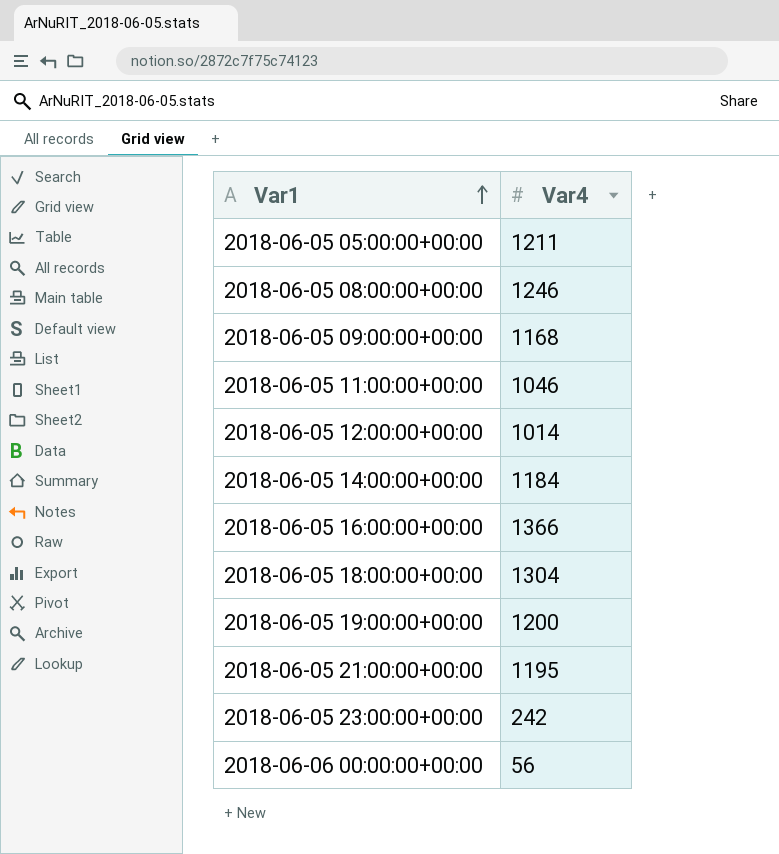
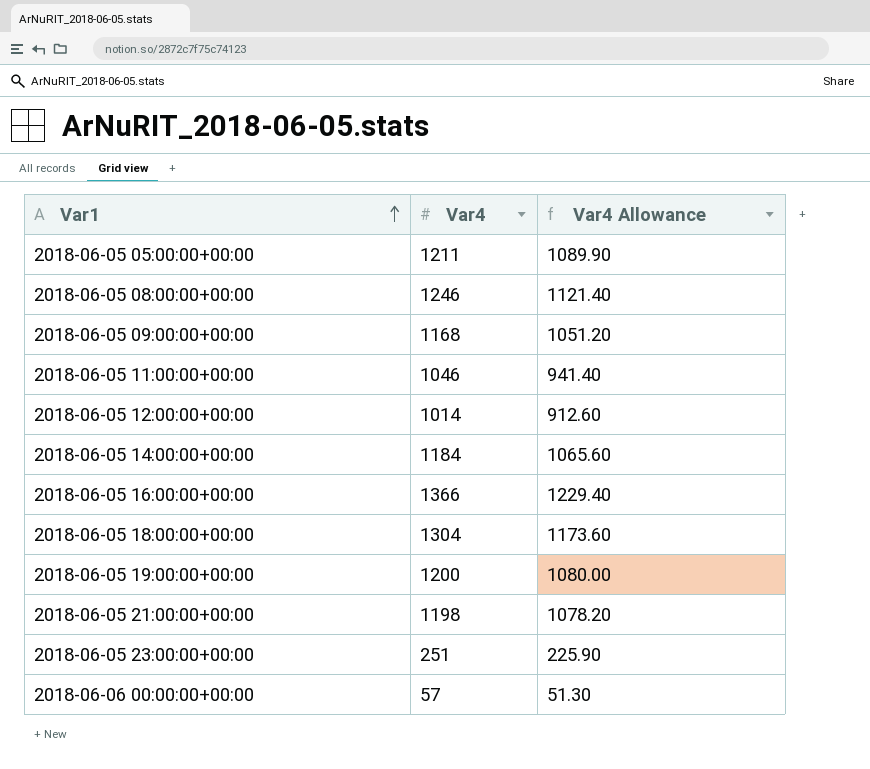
column Var4 Allowance | formula: none -> [Var4] * 0.9
2018-06-05 21:00:00+00:00 | Var4: 1195 -> 1198
2018-06-05 23:00:00+00:00 | Var4: 242 -> 251
2018-06-06 00:00:00+00:00 | Var4: 56 -> 57

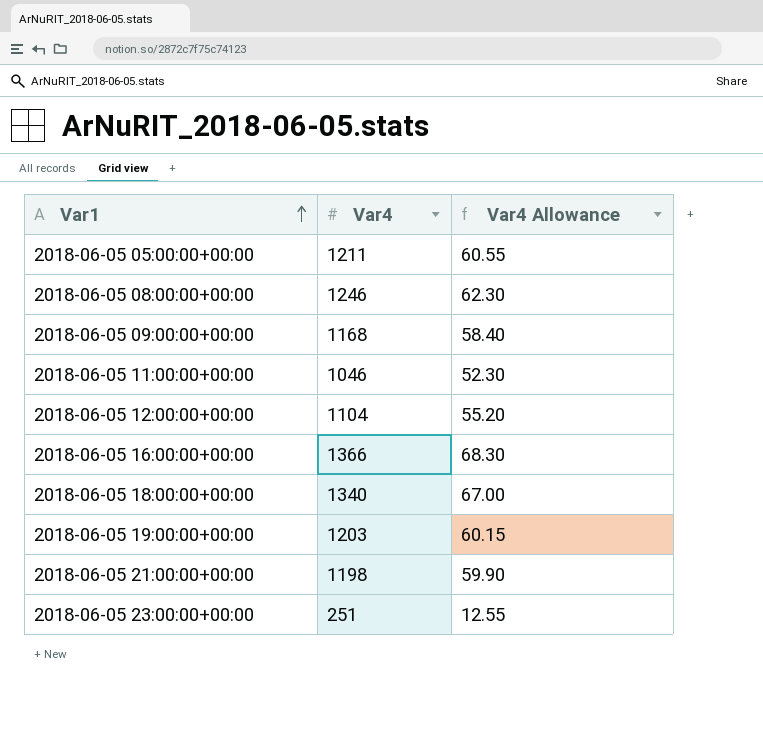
column Var4 Allowance | formula: [Var4] * 0.9 -> [Var4] * 0.05
row 2018-06-05 14:00:00+00:00: 1184 | 1065.60 -> none
row 2018-06-06 00:00:00+00:00: 57 | 51.30 -> none
2018-06-05 12:00:00+00:00 | Var4: 1014 -> 1104
2018-06-05 18:00:00+00:00 | Var4: 1304 -> 1340
2018-06-05 19:00:00+00:00 | Var4: 1200 -> 1203

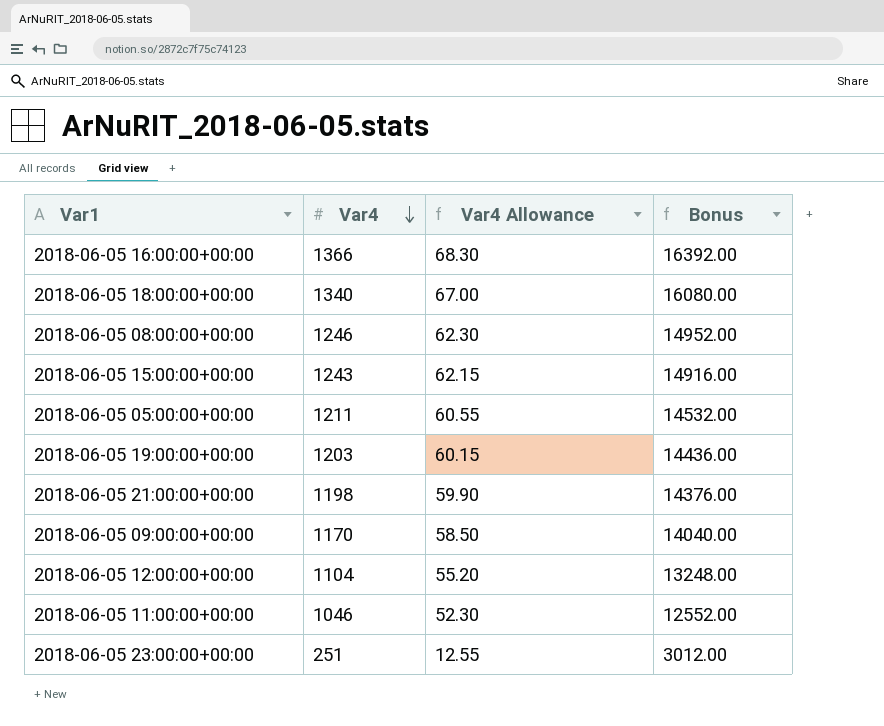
row order: Var1 ascending -> Var4 descending
column Bonus | formula: none -> [Var4] * 12
row 2018-06-05 15:00:00+00:00: none -> 1243 | 62.15 | 14916.00
2018-06-05 09:00:00+00:00 | Var4: 1168 -> 1170
2018-06-05 09:00:00+00:00 | Var4 Allowance: 58.40 -> 58.50

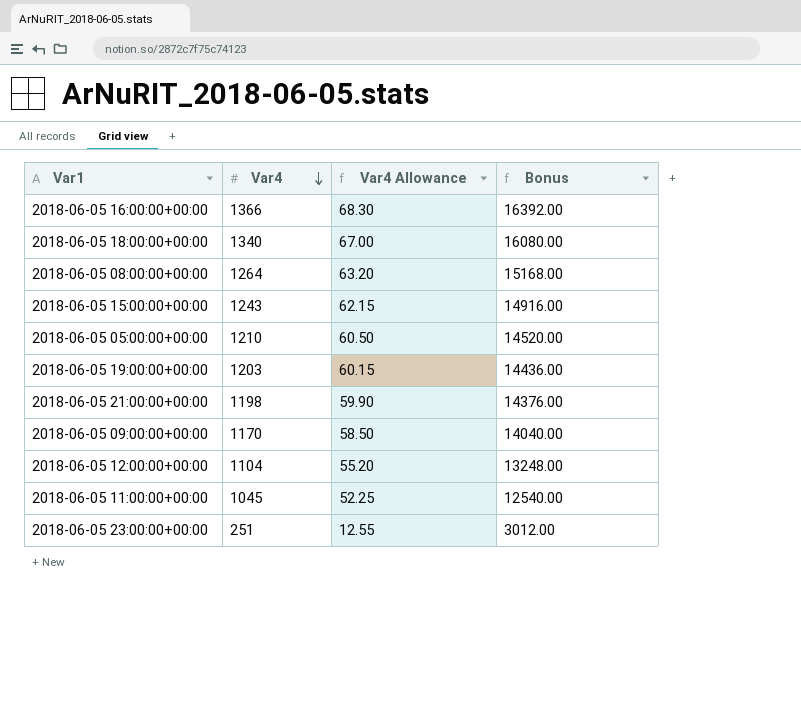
2018-06-05 08:00:00+00:00 | Var4: 1246 -> 1264
2018-06-05 08:00:00+00:00 | Var4 Allowance: 62.30 -> 63.20
2018-06-05 08:00:00+00:00 | Bonus: 14952.00 -> 15168.00
2018-06-05 05:00:00+00:00 | Var4: 1211 -> 1210
2018-06-05 05:00:00+00:00 | Var4 Allowance: 60.55 -> 60.50
2018-06-05 05:00:00+00:00 | Bonus: 14532.00 -> 14520.00
2018-06-05 11:00:00+00:00 | Var4: 1046 -> 1045
2018-06-05 11:00:00+00:00 | Var4 Allowance: 52.30 -> 52.25
2018-06-05 11:00:00+00:00 | Bonus: 12552.00 -> 12540.00

